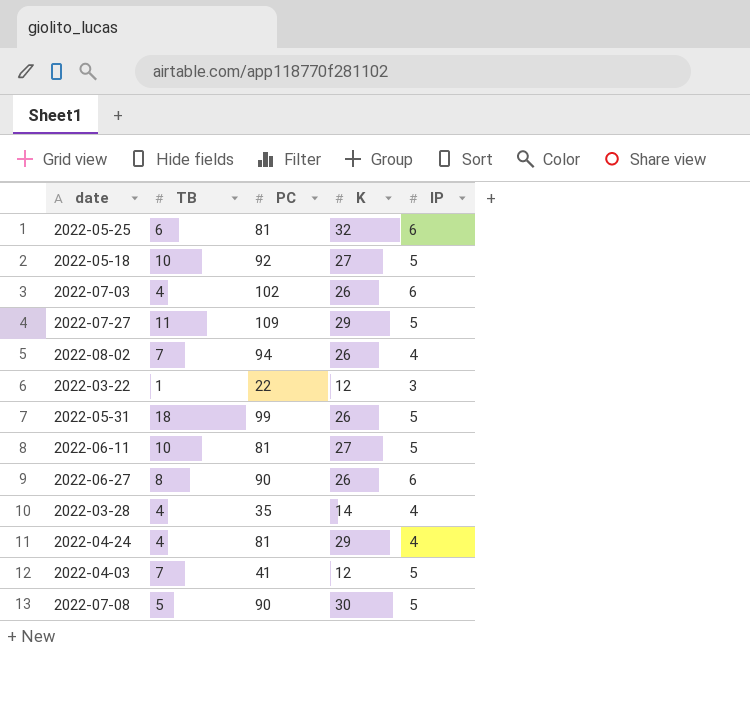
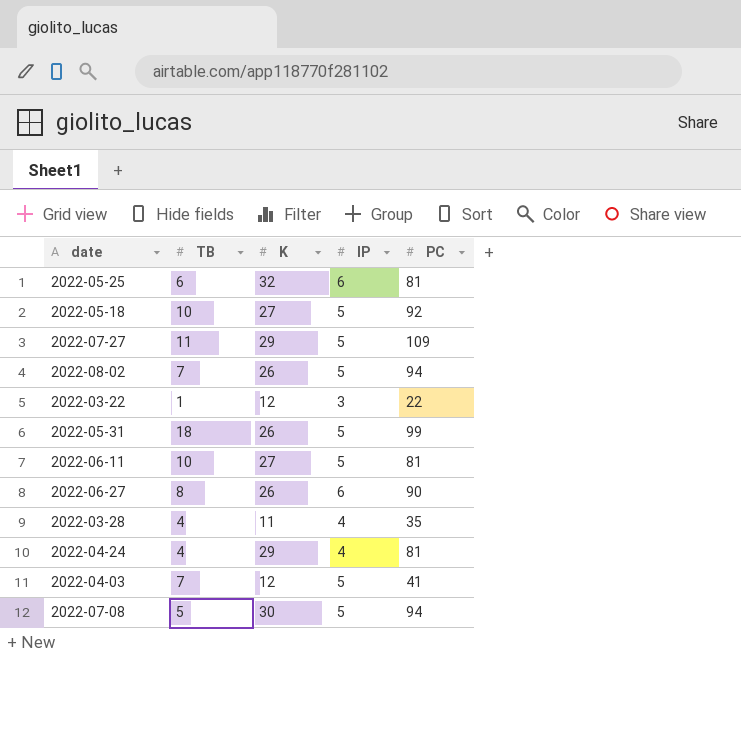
column PC | position: 3 -> 5
row 2022-07-03: 4 | 102 | 26 | 6 -> none
2022-08-02 | IP: 4 -> 5
2022-03-28 | K: 14 -> 11
2022-07-08 | PC: 90 -> 94

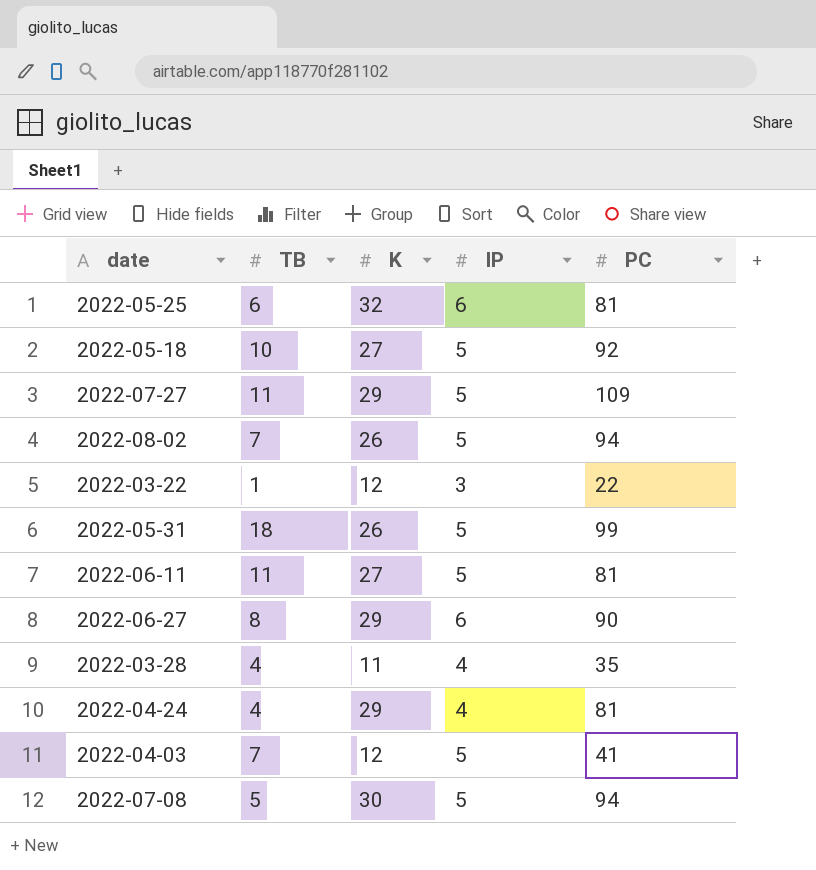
2022-06-11 | TB: 10 -> 11
2022-06-27 | K: 26 -> 29

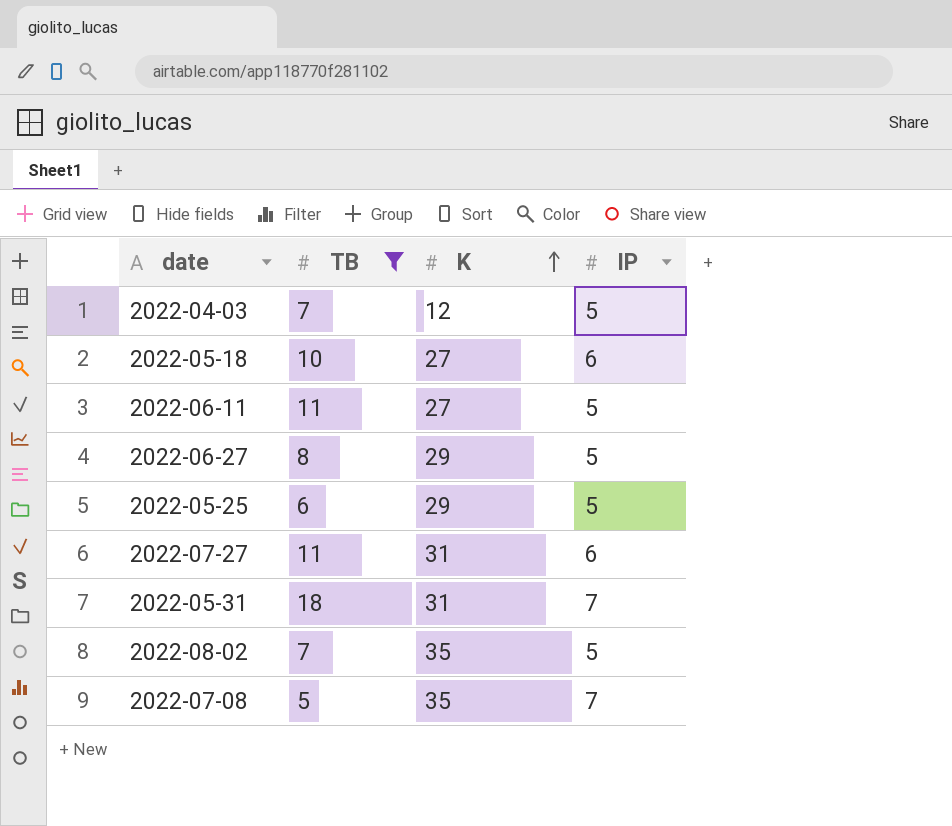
filter: none -> TB >= 5
row order: none -> K ascending
column PC | position: 5 -> none
2022-05-18 | IP: 5 -> 6
2022-06-27 | IP: 6 -> 5
2022-05-25 | K: 32 -> 29
2022-05-25 | IP: 6 -> 5
2022-07-27 | K: 29 -> 31
2022-07-27 | IP: 5 -> 6
2022-05-31 | K: 26 -> 31
2022-05-31 | IP: 5 -> 7
2022-08-02 | K: 26 -> 35
2022-07-08 | K: 30 -> 35
2022-07-08 | IP: 5 -> 7

